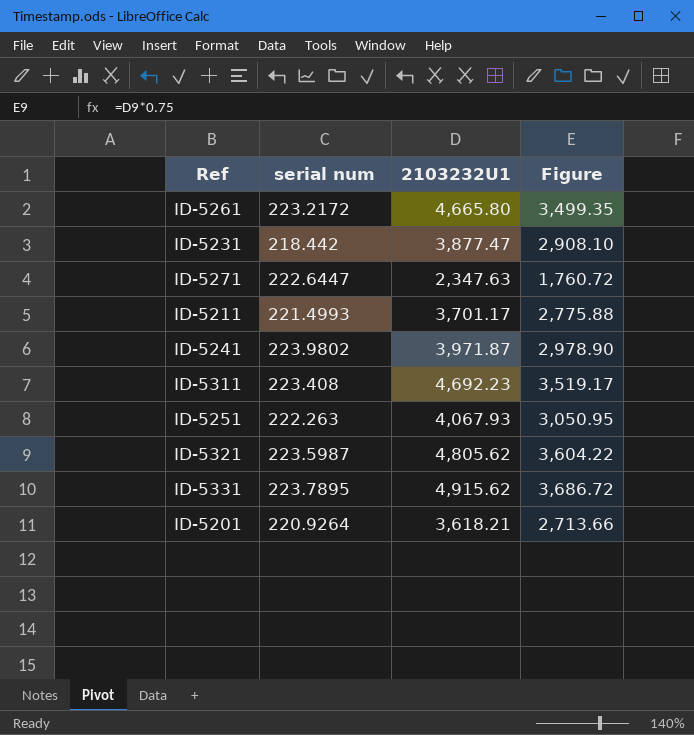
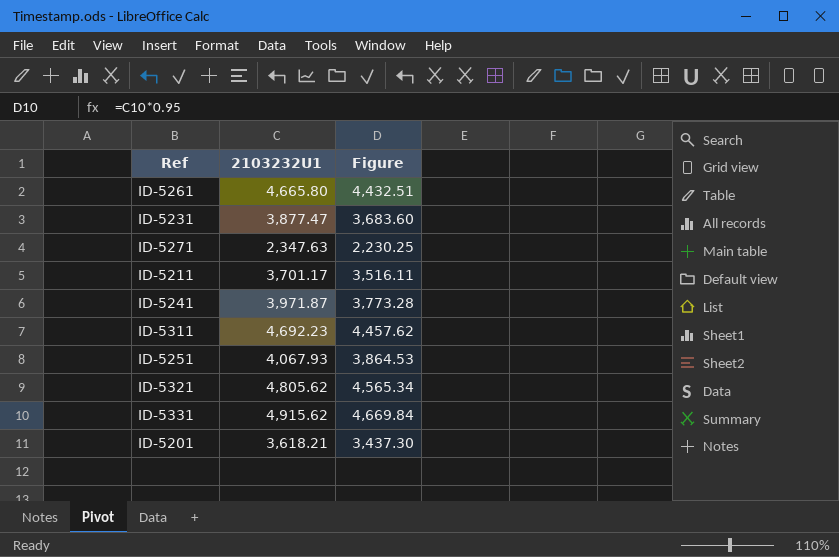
column serial num | position: 2 -> none
column Figure | formula: [2103232U1] * 0.75 -> [2103232U1] * 0.95

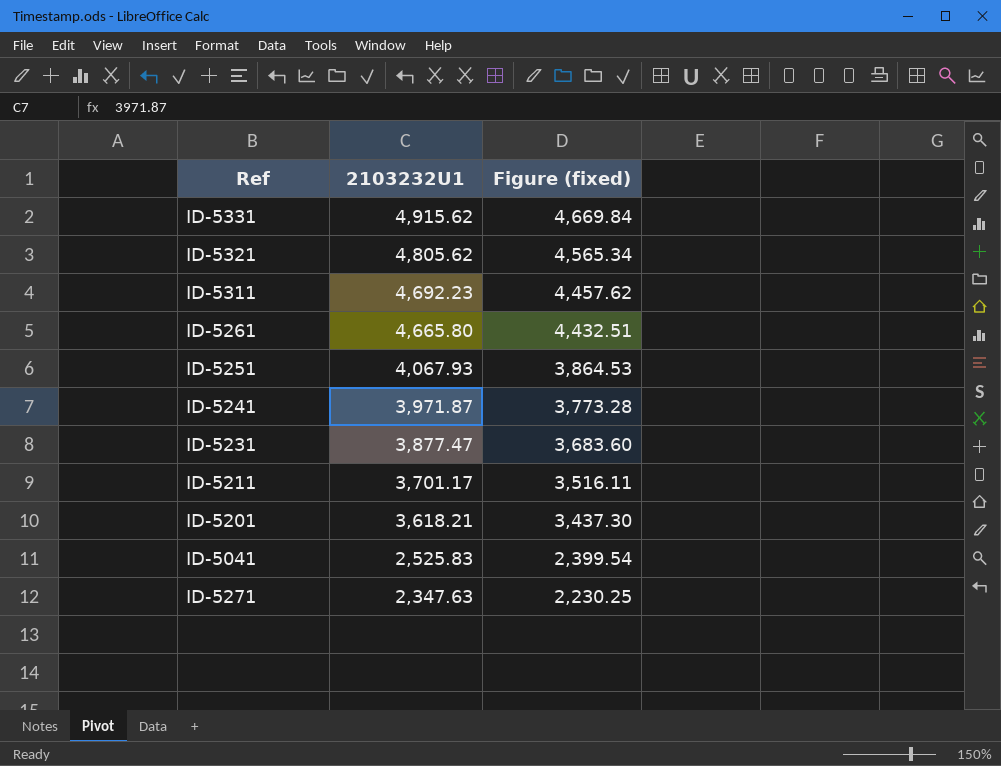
row order: none -> 2103232U1 descending
column name: Figure -> Figure (fixed)
row ID-5041: none -> 2,525.83 | 2,399.54

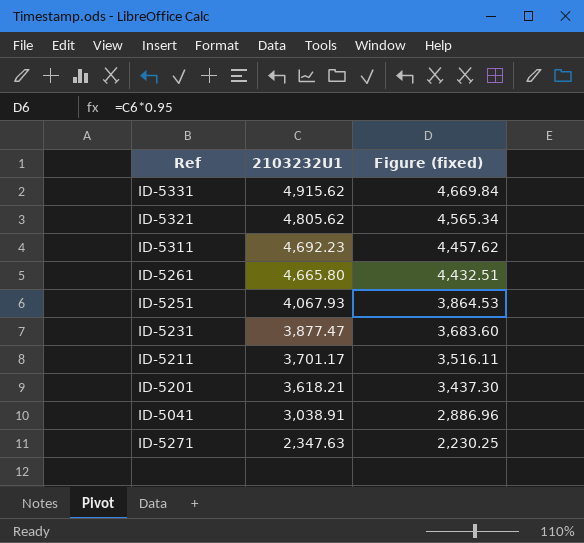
row ID-5241: 3,971.87 | 3,773.28 -> none
ID-5041 | 2103232U1: 2,525.83 -> 3,038.91
ID-5041 | Figure (fixed): 2,399.54 -> 2,886.96

